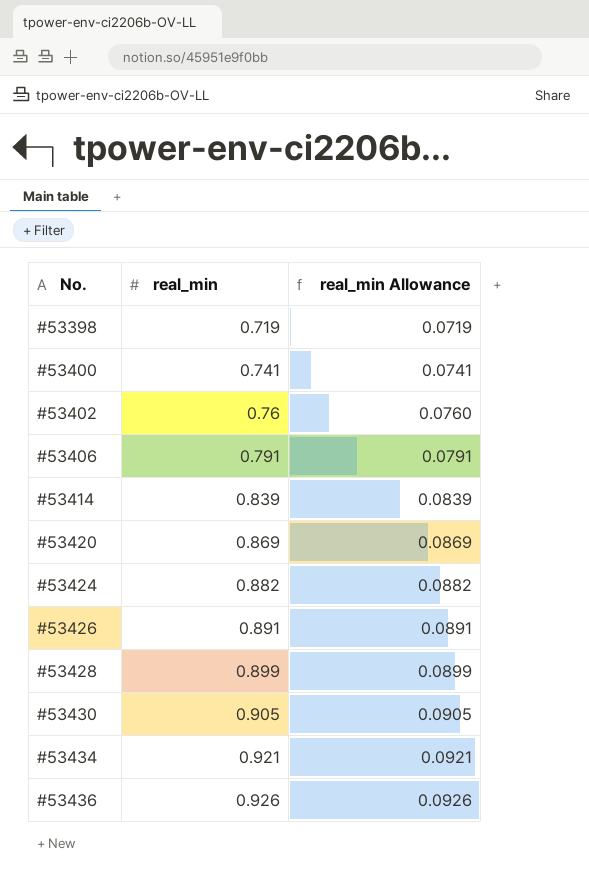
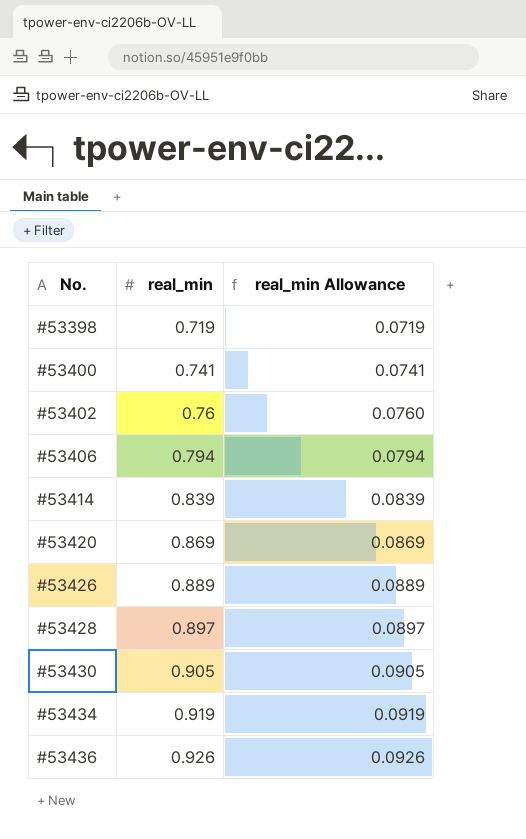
row #53424: 0.882 | 0.0882 -> none
#53406 | real_min: 0.791 -> 0.794
#53406 | real_min Allowance: 0.0791 -> 0.0794
#53426 | real_min: 0.891 -> 0.889
#53426 | real_min Allowance: 0.0891 -> 0.0889
#53428 | real_min: 0.899 -> 0.897
#53428 | real_min Allowance: 0.0899 -> 0.0897
#53434 | real_min: 0.921 -> 0.919
#53434 | real_min Allowance: 0.0921 -> 0.0919

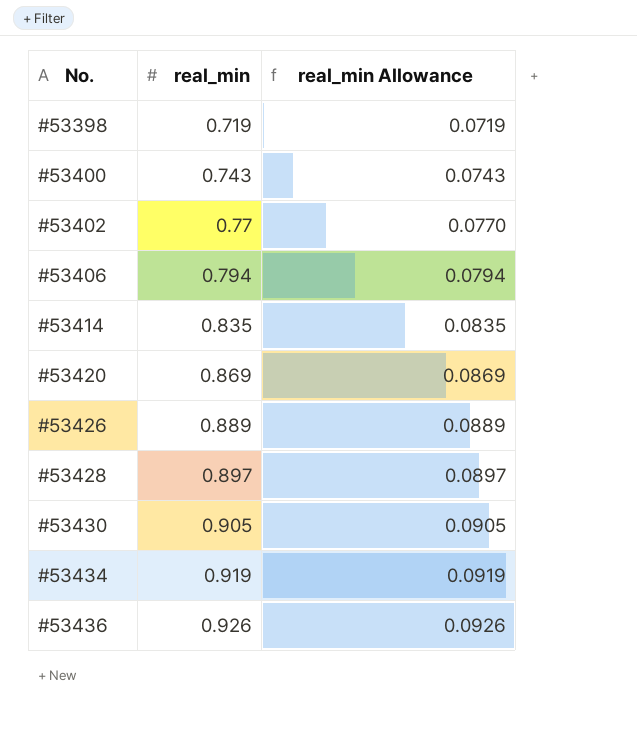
#53400 | real_min: 0.741 -> 0.743
#53400 | real_min Allowance: 0.0741 -> 0.0743
#53402 | real_min: 0.76 -> 0.77
#53402 | real_min Allowance: 0.0760 -> 0.0770
#53414 | real_min: 0.839 -> 0.835
#53414 | real_min Allowance: 0.0839 -> 0.0835

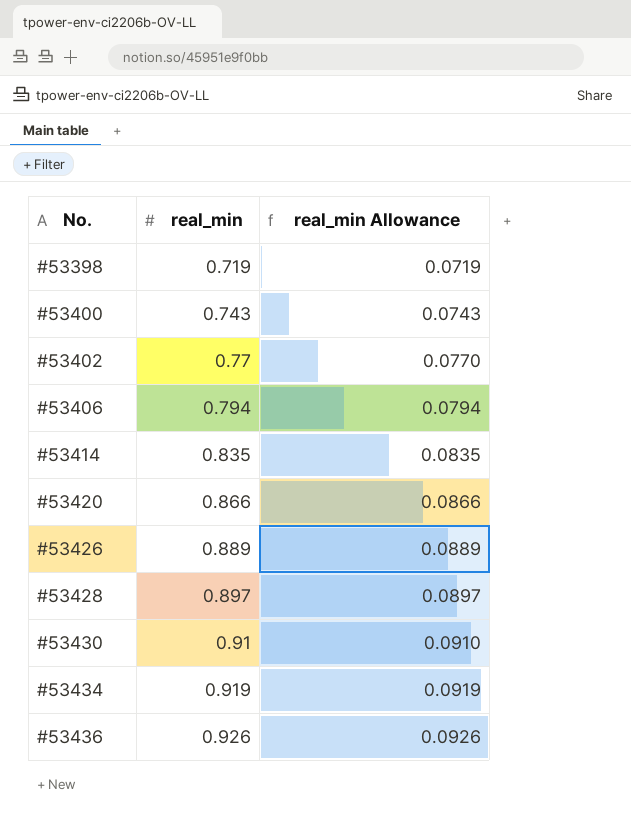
#53420 | real_min: 0.869 -> 0.866
#53420 | real_min Allowance: 0.0869 -> 0.0866
#53430 | real_min: 0.905 -> 0.91
#53430 | real_min Allowance: 0.0905 -> 0.0910

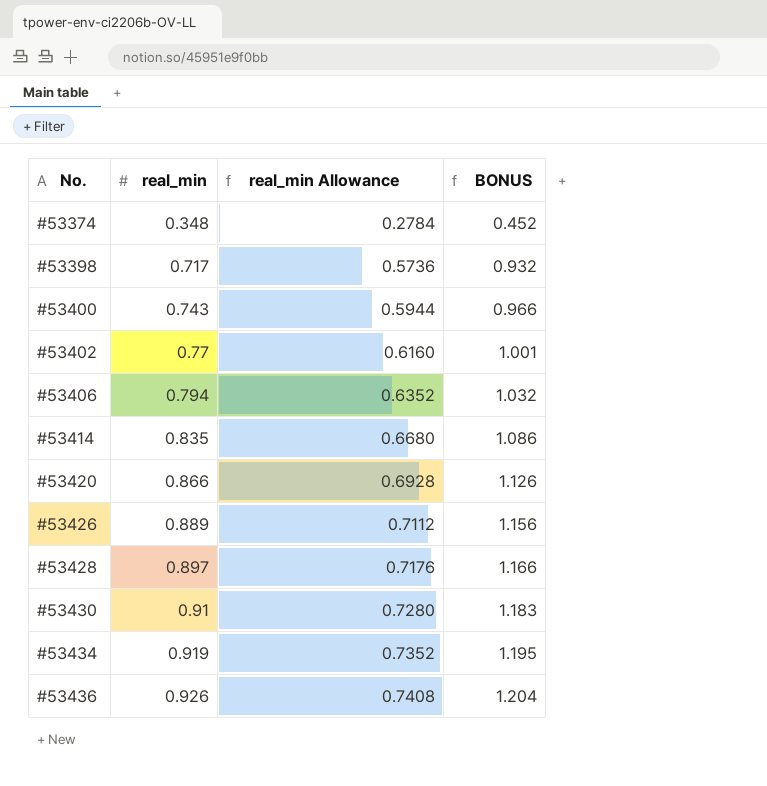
column real_min Allowance | formula: [real_min] * 0.1 -> [real_min] * 0.8
column BONUS | formula: none -> [real_min] * 1.3
row #53374: none -> 0.348 | 0.2784 | 0.452
#53398 | real_min: 0.719 -> 0.717

